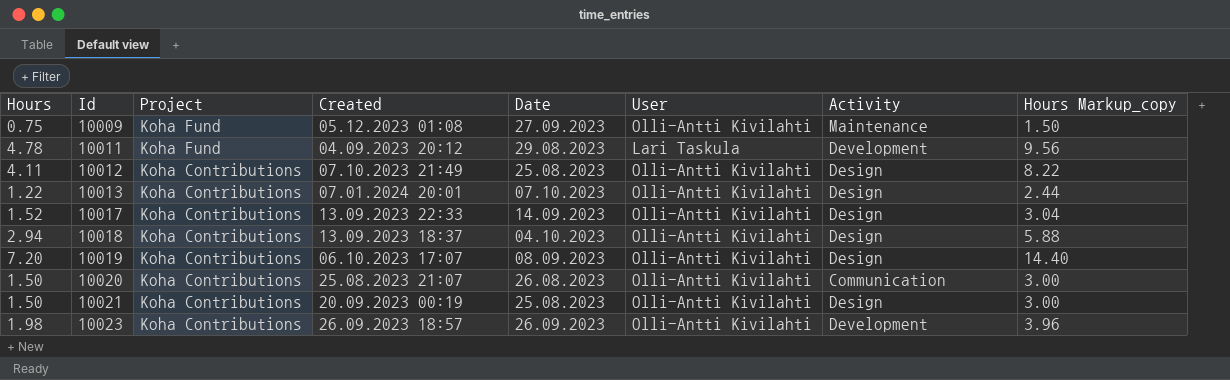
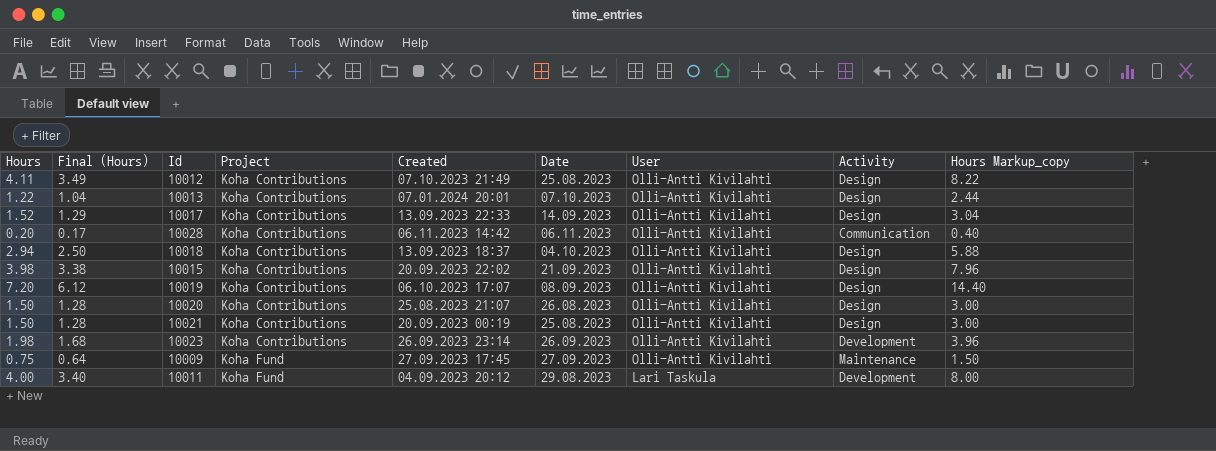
row order: Id ascending -> Project ascending
column Final (Hours) | formula: none -> [Hours] * 0.85
row 10028: none -> 0.20 | 0.17 | Koha Contributions | 06.11.2023 14:42 | 06.11.2023 | Olli-Antti Kivilahti | Communication | 0.40
row 10015: none -> 3.98 | 3.38 | Koha Contributions | 20.09.2023 22:02 | 21.09.2023 | Olli-Antti Kivilahti | Design | 7.96
10020 | Activity: Communication -> Design
10023 | Created: 26.09.2023 18:57 -> 26.09.2023 23:14
10009 | Created: 05.12.2023 01:08 -> 27.09.2023 17:45
10011 | Hours: 4.78 -> 4.00
10011 | Hours Markup_copy: 9.56 -> 8.00

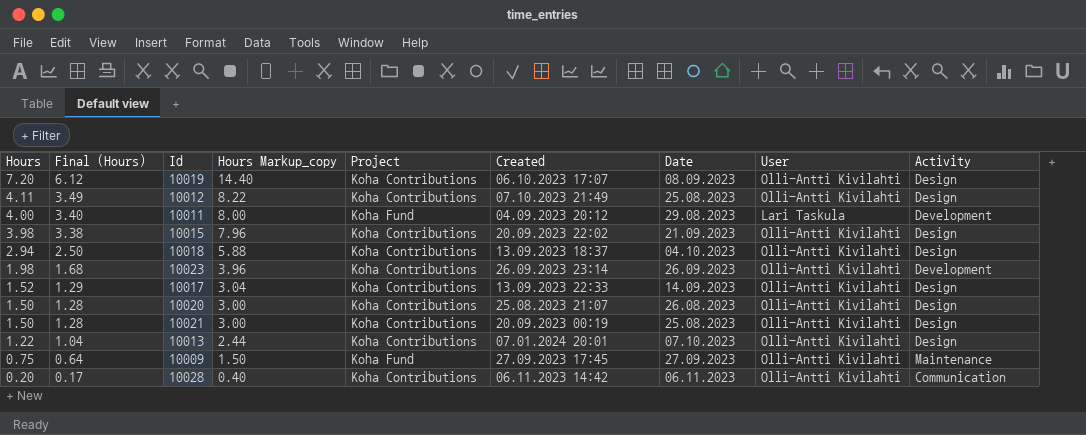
row order: Project ascending -> Hours descending
column Hours Markup_copy | position: 9 -> 4

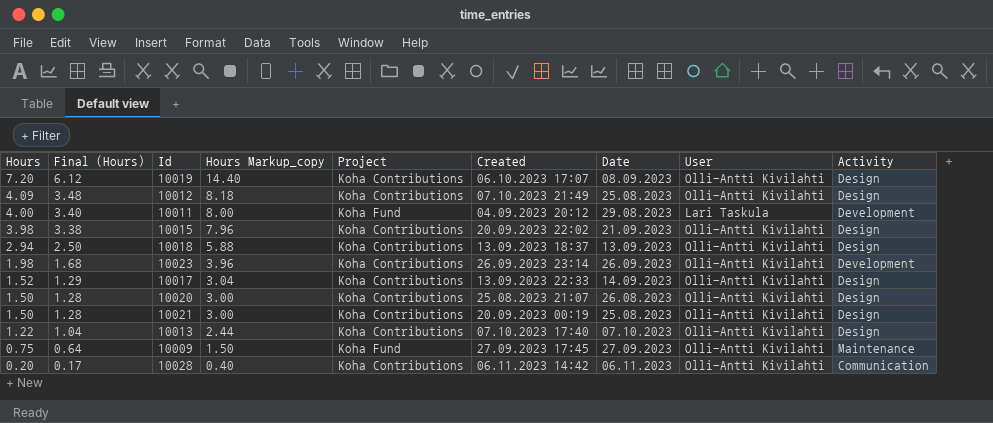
10012 | Hours: 4.11 -> 4.09
10012 | Final (Hours): 3.49 -> 3.48
10012 | Hours Markup_copy: 8.22 -> 8.18
10018 | Date: 04.10.2023 -> 13.09.2023
10013 | Created: 07.01.2024 20:01 -> 07.10.2023 17:40

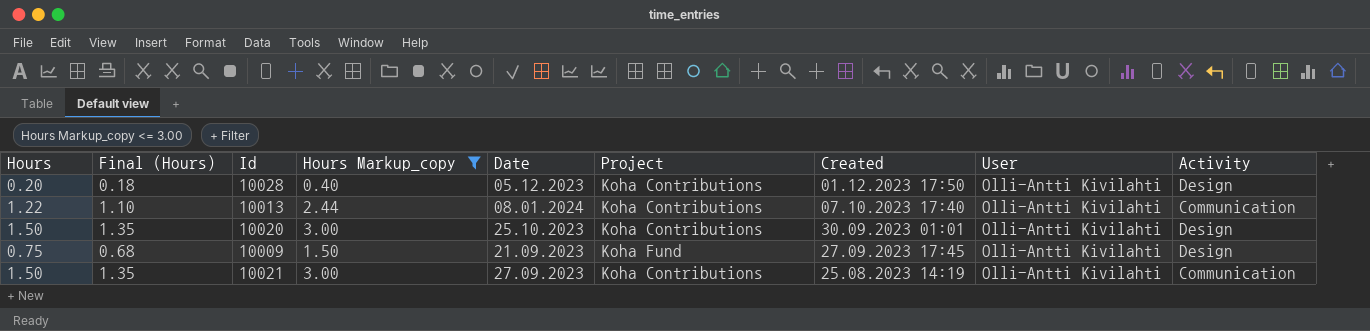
filter: none -> Hours Markup_copy <= 3.00
row order: Hours descending -> Created descending
column Final (Hours) | formula: [Hours] * 0.85 -> [Hours] * 0.9
column Date | position: 7 -> 5
10028 | Date: 06.11.2023 -> 05.12.2023
10028 | Created: 06.11.2023 14:42 -> 01.12.2023 17:50
10028 | Activity: Communication -> Design
10013 | Date: 07.10.2023 -> 08.01.2024
10013 | Activity: Design -> Communication
10020 | Date: 26.08.2023 -> 25.10.2023
10020 | Created: 25.08.2023 21:07 -> 30.09.2023 01:01
10009 | Date: 27.09.2023 -> 21.09.2023
10009 | Activity: Maintenance -> Design
10021 | Date: 25.08.2023 -> 27.09.2023
10021 | Created: 20.09.2023 00:19 -> 25.08.2023 14:19
10021 | Activity: Design -> Communication

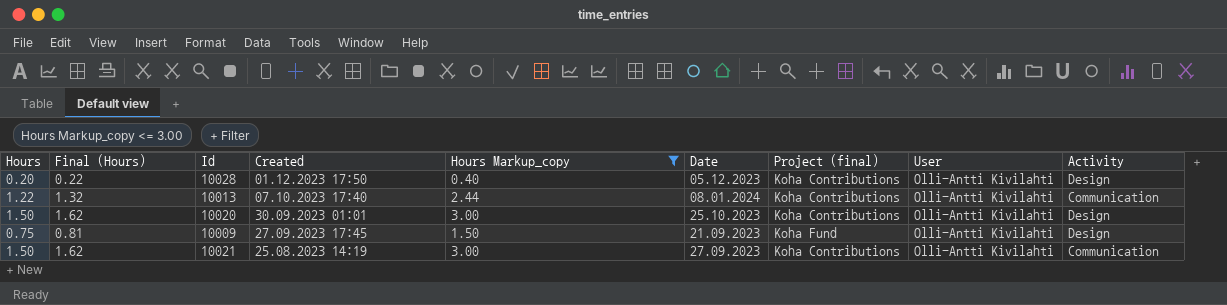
column Final (Hours) | formula: [Hours] * 0.9 -> [Hours] * 1.08
column Created | position: 7 -> 4
column name: Project -> Project (final)

